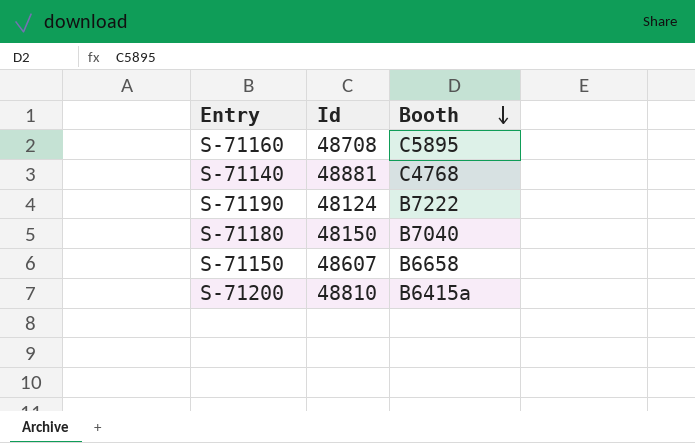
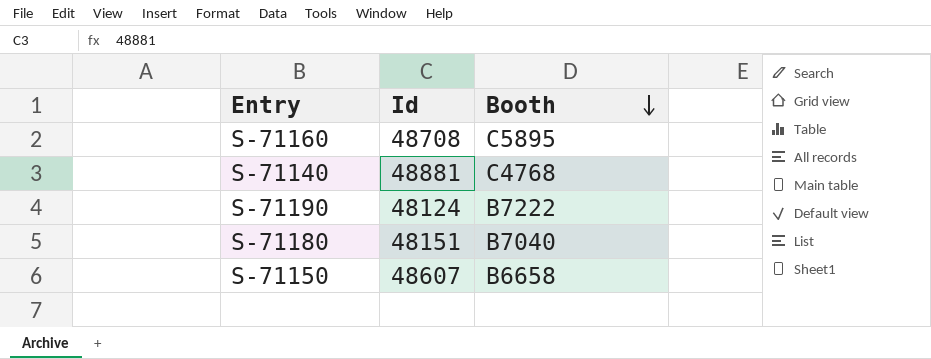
row S-71200: 48810 | B6415a -> none
S-71180 | Id: 48150 -> 48151

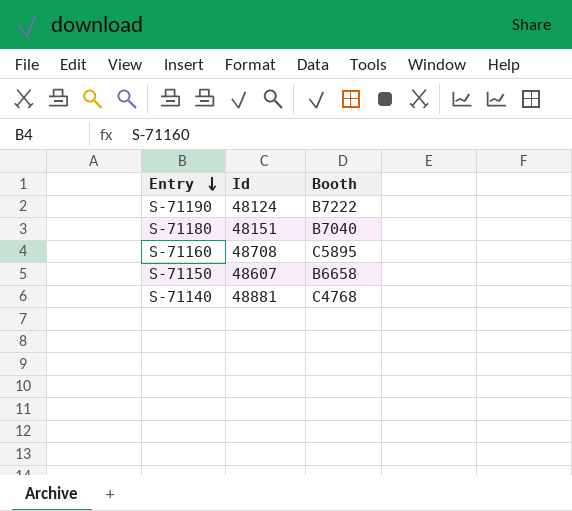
row order: Booth descending -> Entry descending

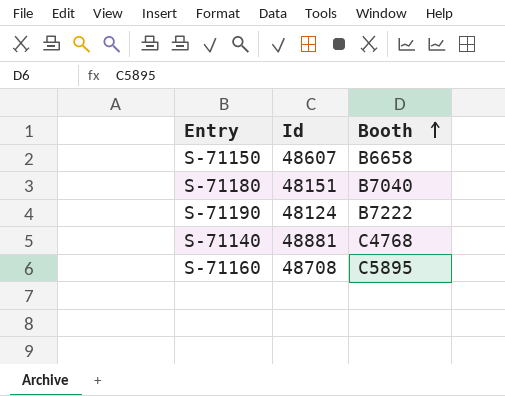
row order: Entry descending -> Booth ascending

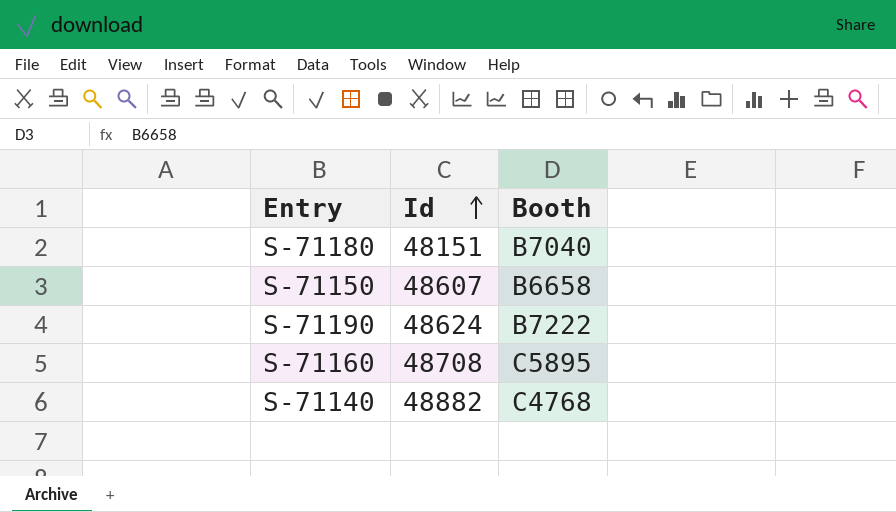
row order: Booth ascending -> Id ascending
S-71190 | Id: 48124 -> 48624
S-71140 | Id: 48881 -> 48882

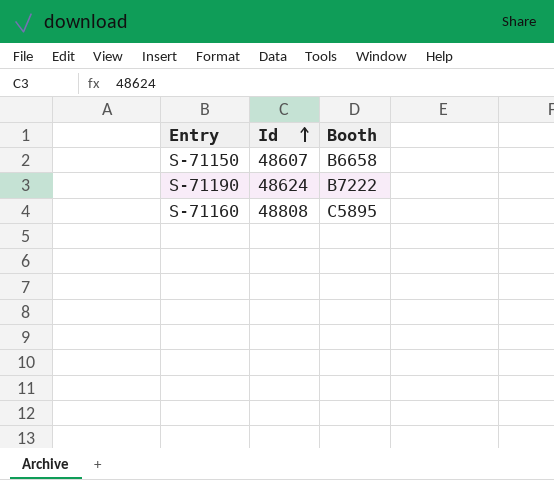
row S-71180: 48151 | B7040 -> none
row S-71140: 48882 | C4768 -> none
S-71160 | Id: 48708 -> 48808

